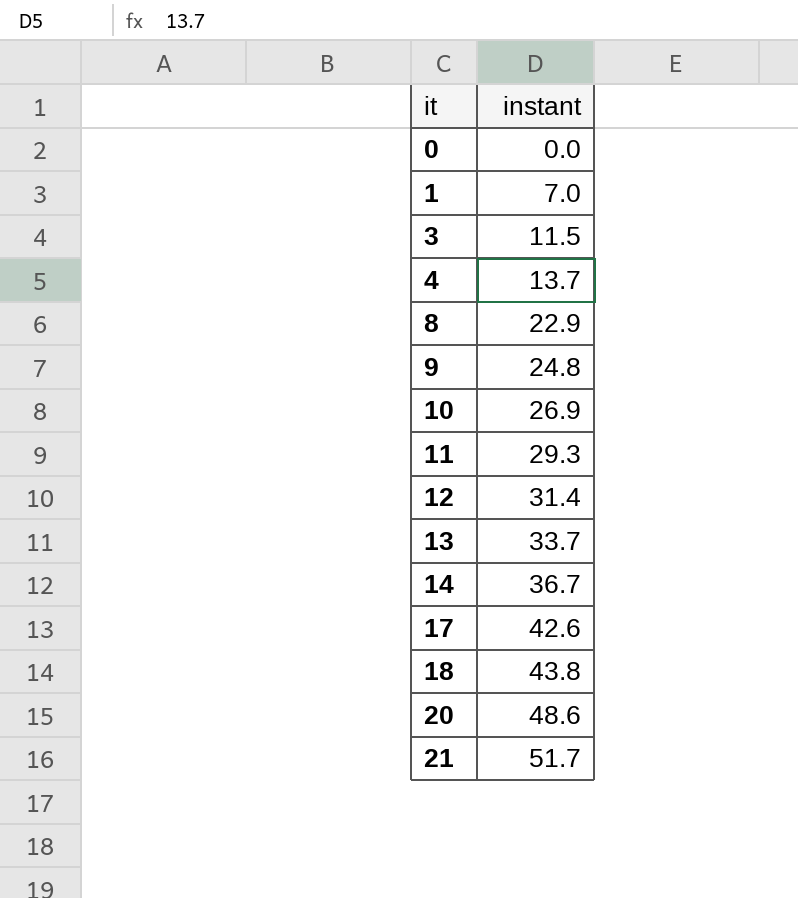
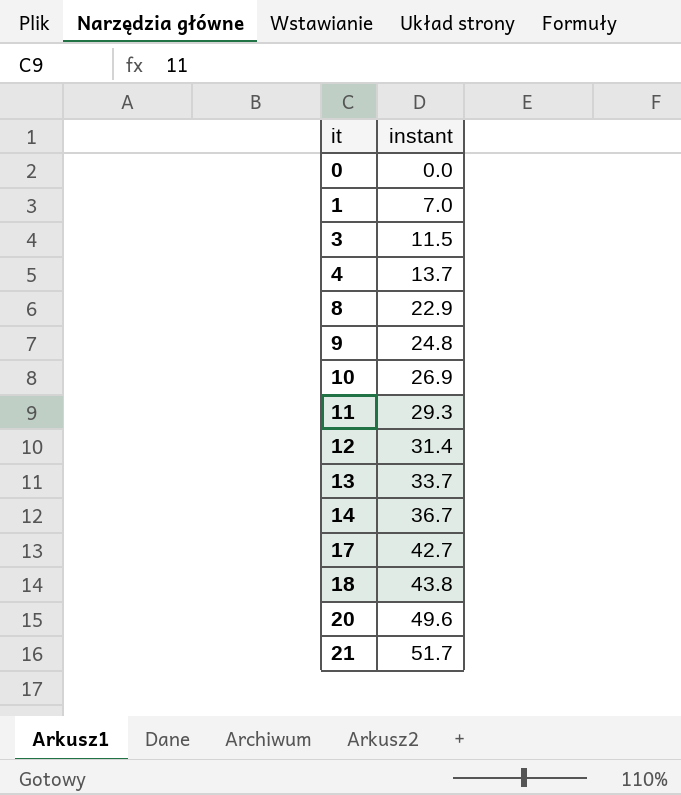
17 | instant: 42.6 -> 42.7
20 | instant: 48.6 -> 49.6

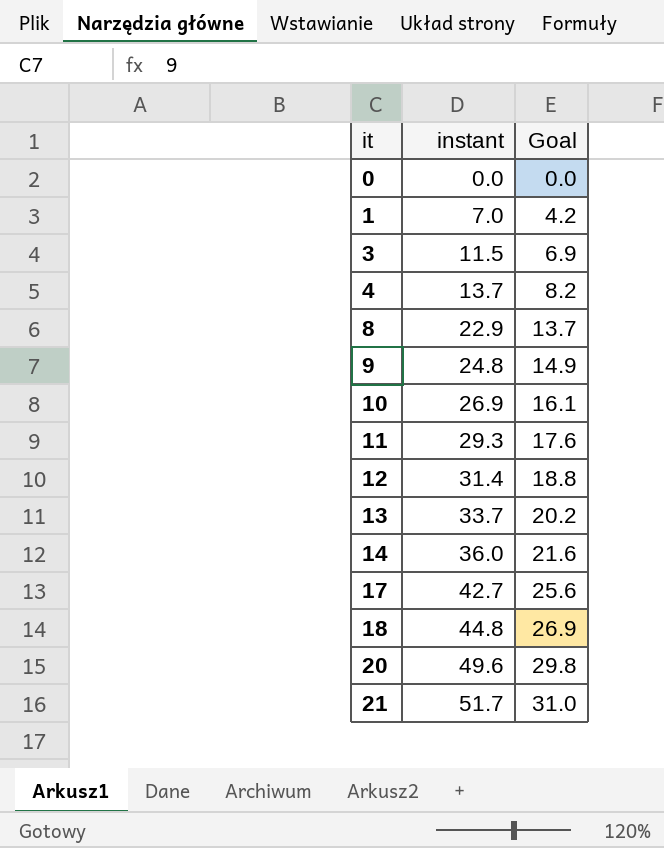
column Goal | formula: none -> [instant] * 0.6
14 | instant: 36.7 -> 36.0
18 | instant: 43.8 -> 44.8

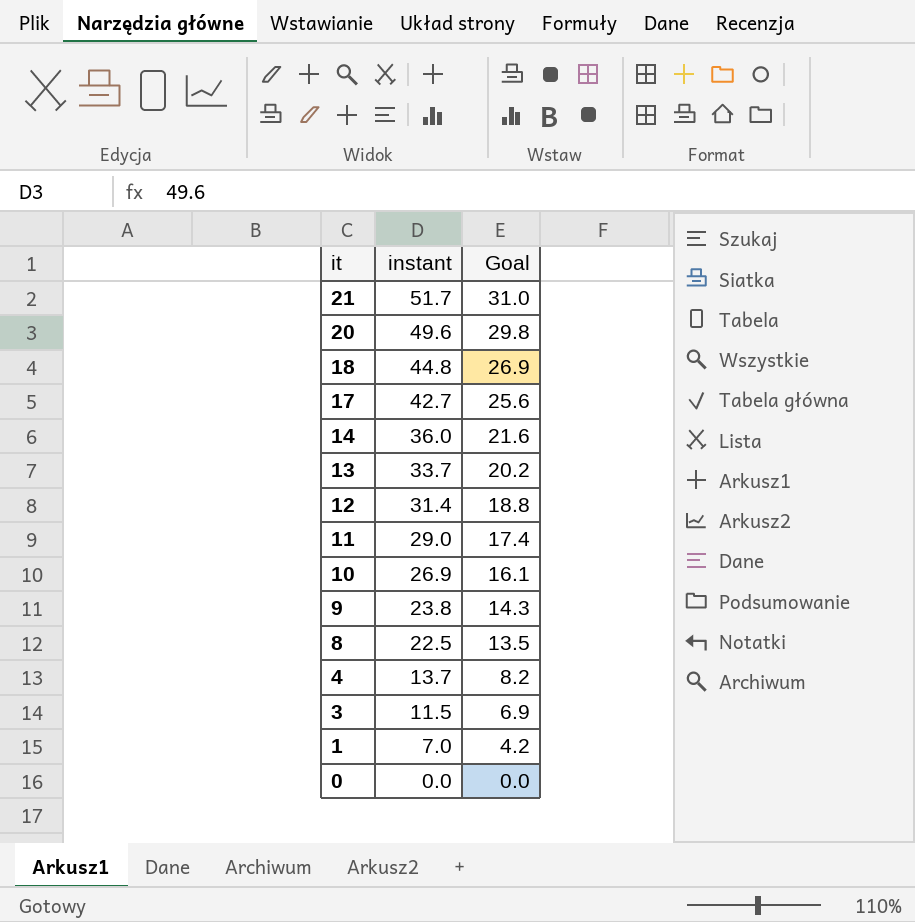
row order: it ascending -> it descending
11 | instant: 29.3 -> 29.0
11 | Goal: 17.6 -> 17.4
9 | instant: 24.8 -> 23.8
9 | Goal: 14.9 -> 14.3
8 | instant: 22.9 -> 22.5
8 | Goal: 13.7 -> 13.5

